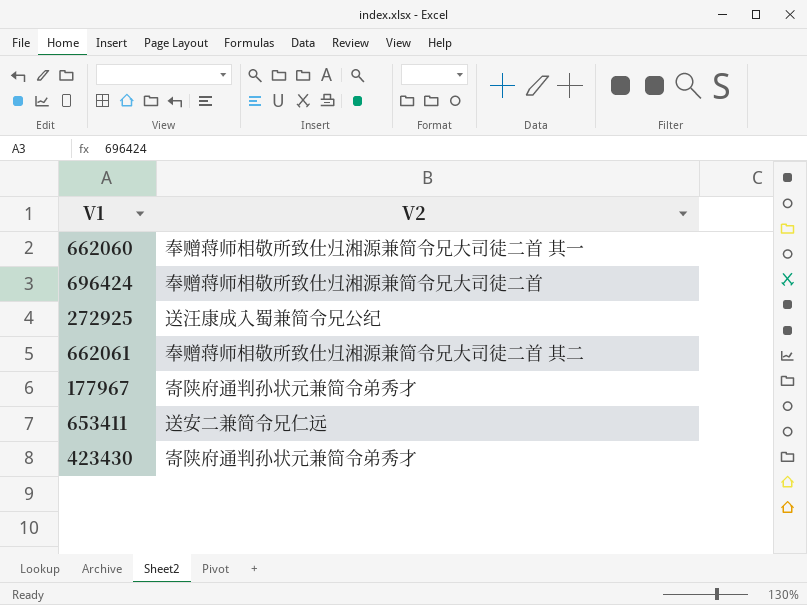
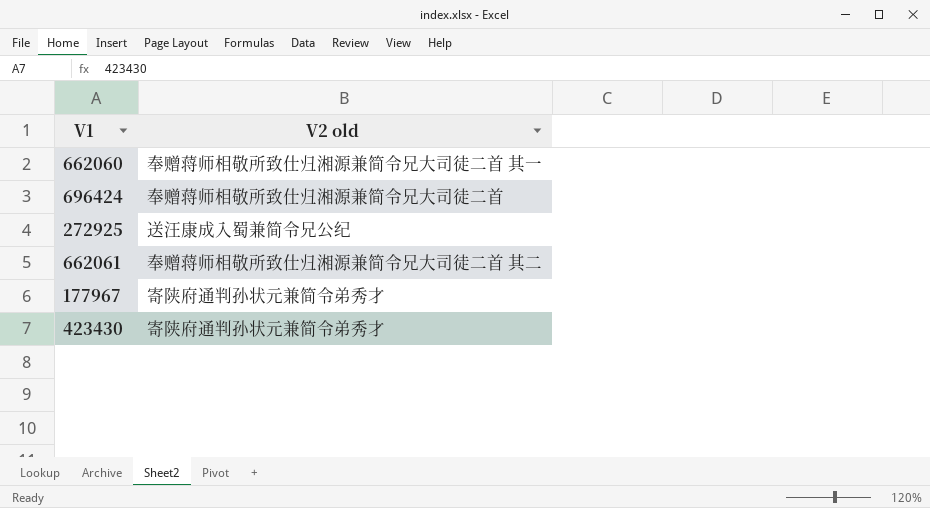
column name: V2 -> V2 old
row 653411: 送安二兼简令兄仁远 -> none

